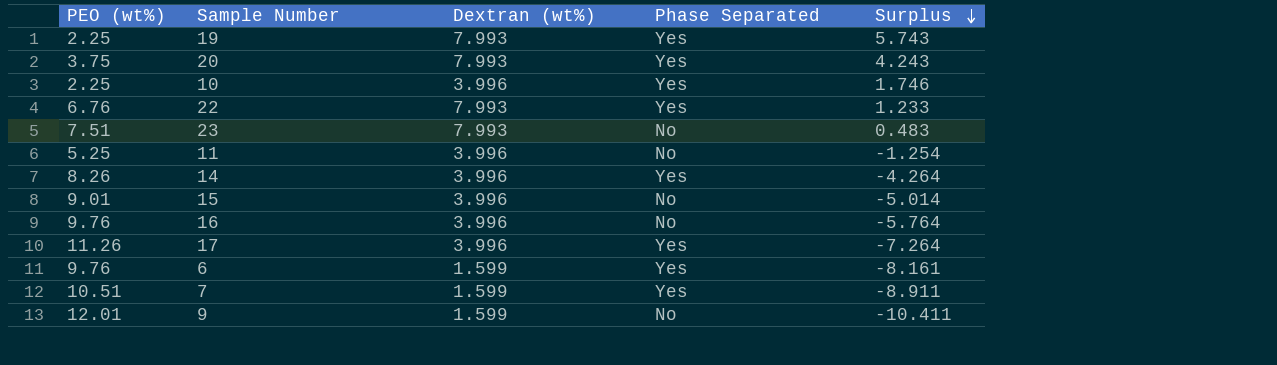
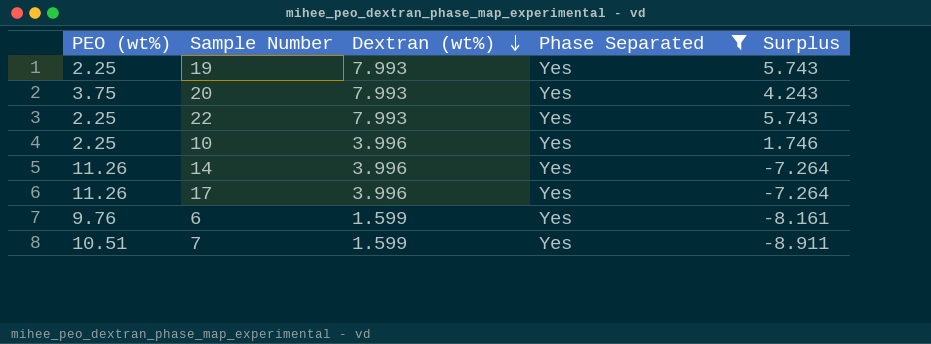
filter: none -> Phase Separated = Yes
row order: Surplus descending -> Dextran (wt%) descending
22 | PEO (wt%): 6.76 -> 2.25
22 | Surplus: 1.233 -> 5.743
14 | PEO (wt%): 8.26 -> 11.26
14 | Surplus: -4.264 -> -7.264

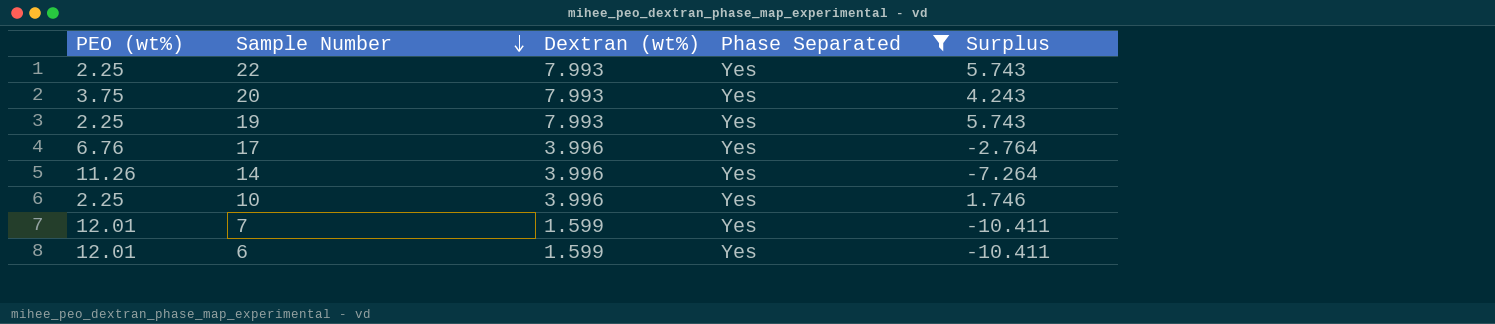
row order: Dextran (wt%) descending -> Sample Number descending
17 | PEO (wt%): 11.26 -> 6.76
17 | Surplus: -7.264 -> -2.764
7 | PEO (wt%): 10.51 -> 12.01
7 | Surplus: -8.911 -> -10.411
6 | PEO (wt%): 9.76 -> 12.01
6 | Surplus: -8.161 -> -10.411

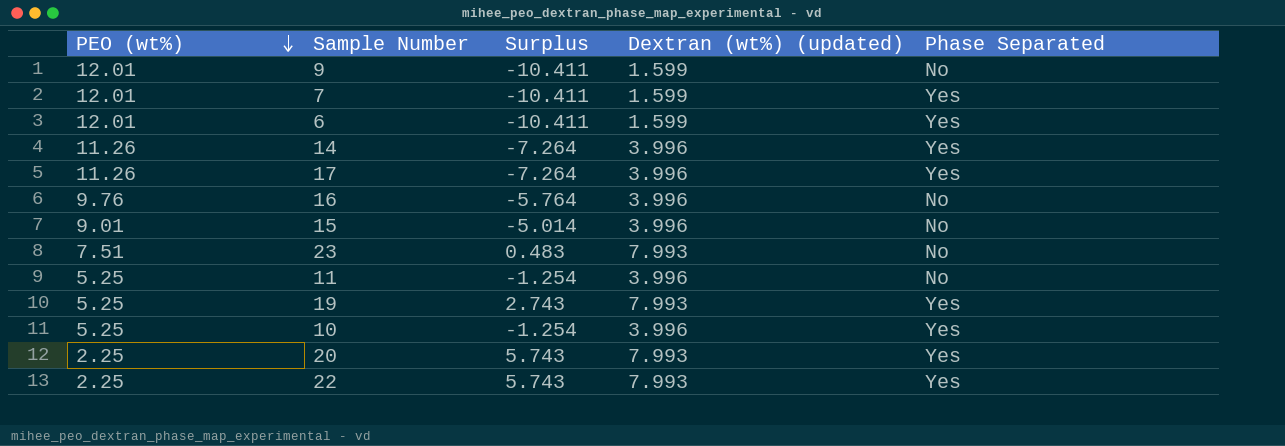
filter: Phase Separated = Yes -> none
row order: Sample Number descending -> PEO (wt%) descending
column Surplus | position: 5 -> 3
column name: Dextran (wt%) -> Dextran (wt%) (updated)
17 | PEO (wt%): 6.76 -> 11.26
17 | Surplus: -2.764 -> -7.264
19 | PEO (wt%): 2.25 -> 5.25
19 | Surplus: 5.743 -> 2.743
10 | PEO (wt%): 2.25 -> 5.25
10 | Surplus: 1.746 -> -1.254
20 | PEO (wt%): 3.75 -> 2.25
20 | Surplus: 4.243 -> 5.743

